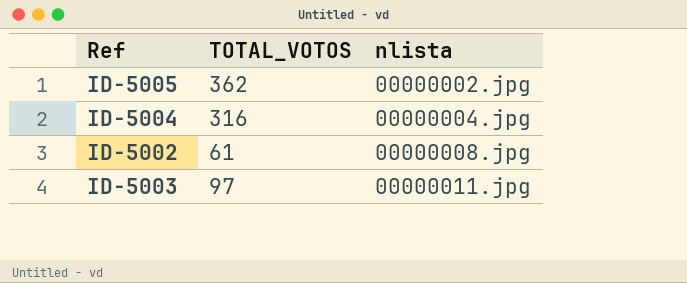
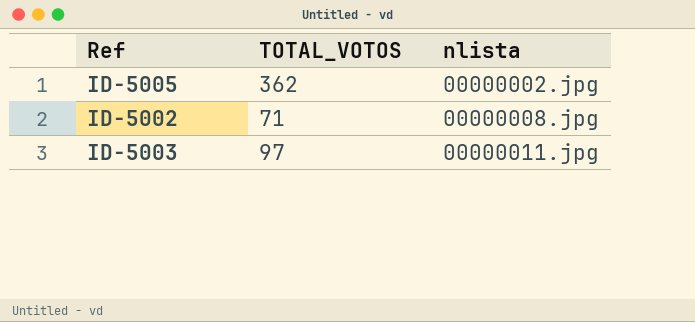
row ID-5004: 316 | 00000004.jpg -> none
ID-5002 | TOTAL_VOTOS: 61 -> 71

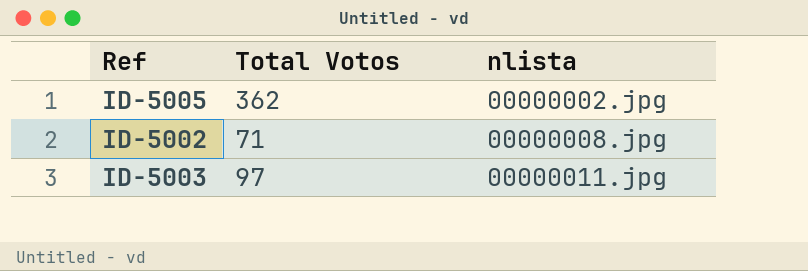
column name: TOTAL_VOTOS -> Total Votos

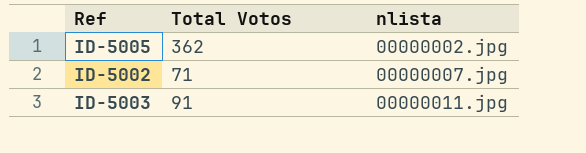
ID-5002 | nlista: 00000008.jpg -> 00000007.jpg
ID-5003 | Total Votos: 97 -> 91

